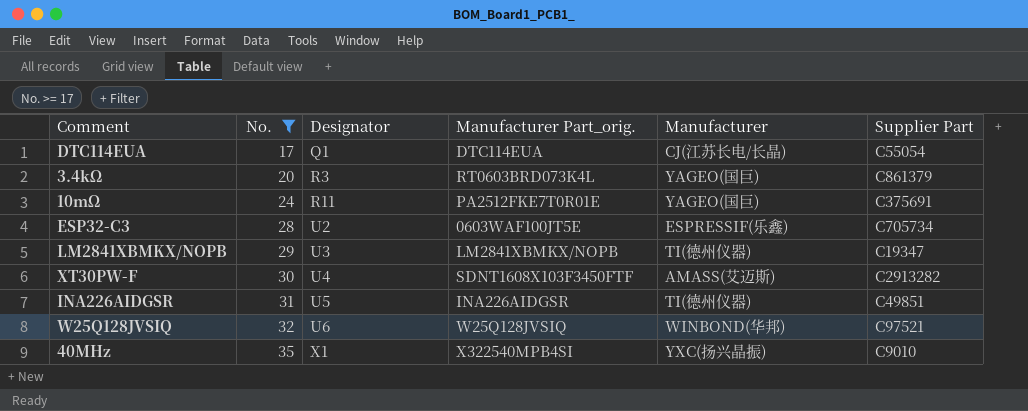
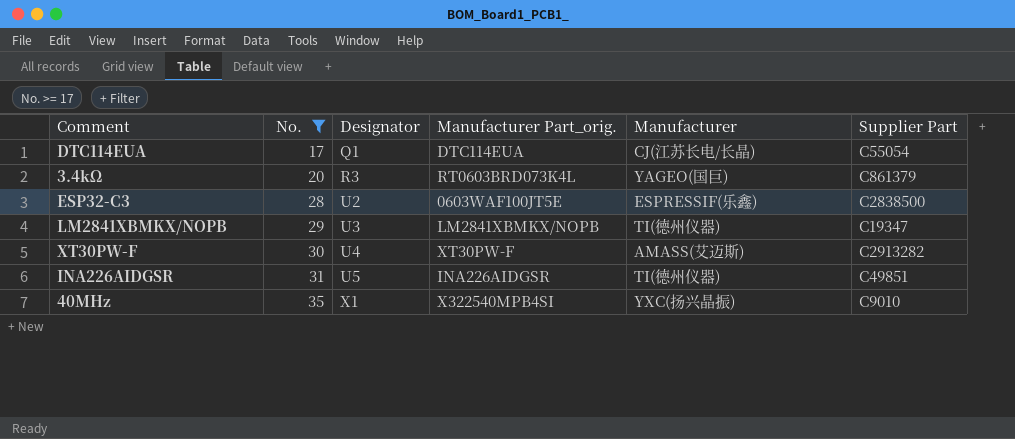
row 10mΩ: 24 | R11 | PA2512FKE7T0R01E | YAGEO(国巨) | C375691 -> none
row W25Q128JVSIQ: 32 | U6 | W25Q128JVSIQ | WINBOND(华邦) | C97521 -> none
ESP32-C3 | Supplier Part: C705734 -> C2838500
XT30PW-F | Manufacturer Part_orig.: SDNT1608X103F3450FTF -> XT30PW-F

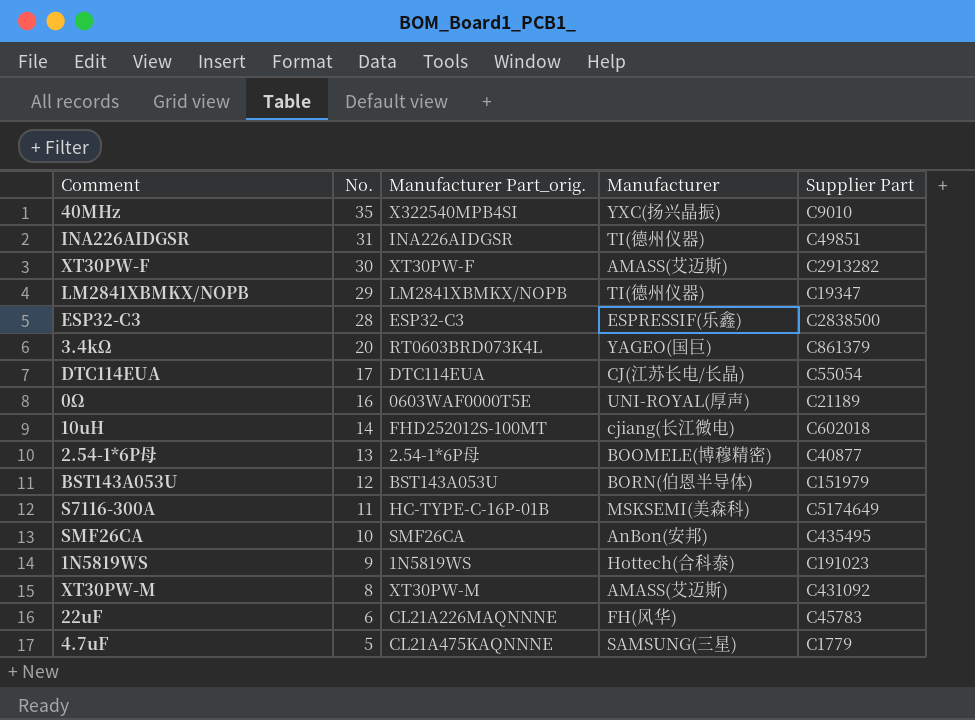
filter: No. >= 17 -> none
row order: No. ascending -> No. descending
column Designator | position: 3 -> none
ESP32-C3 | Manufacturer Part_orig.: 0603WAF100JT5E -> ESP32-C3

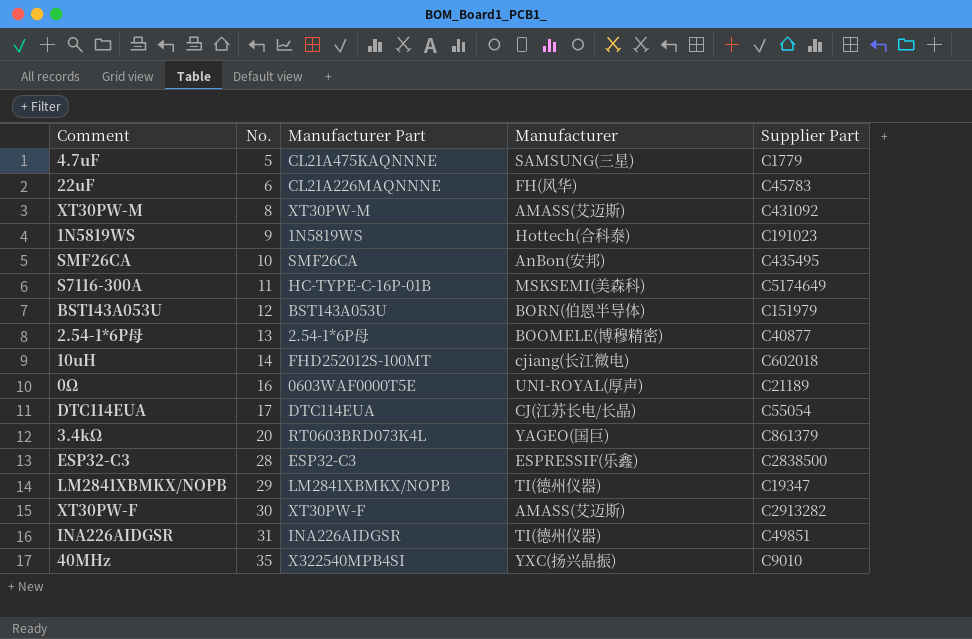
row order: No. descending -> No. ascending
column name: Manufacturer Part_orig. -> Manufacturer Part

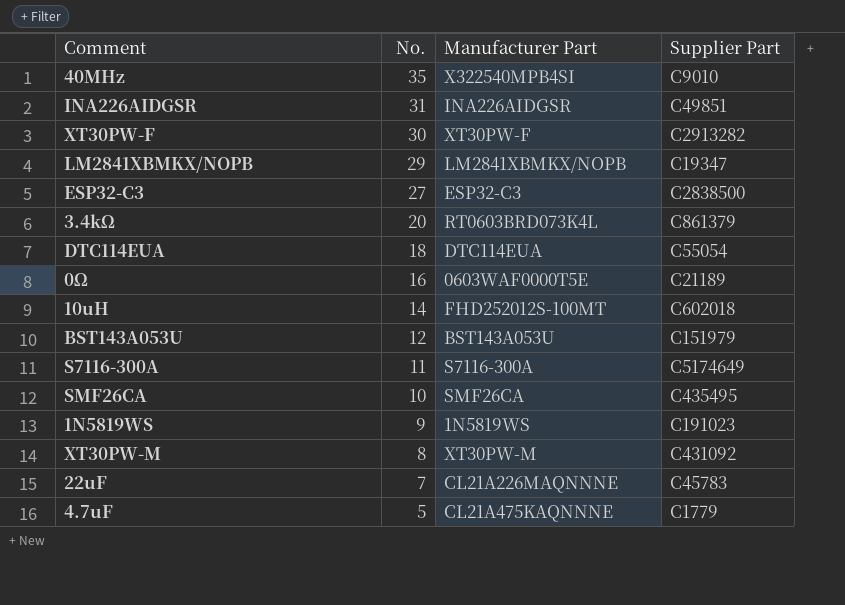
row order: No. ascending -> No. descending
column Manufacturer | position: 4 -> none
row 2.54-1*6P母: 13 | 2.54-1*6P母 | BOOMELE(博穆精密) | C40877 -> none
ESP32-C3 | No.: 28 -> 27
DTC114EUA | No.: 17 -> 18
S7116-300A | Manufacturer Part: HC-TYPE-C-16P-01B -> S7116-300A
22uF | No.: 6 -> 7

